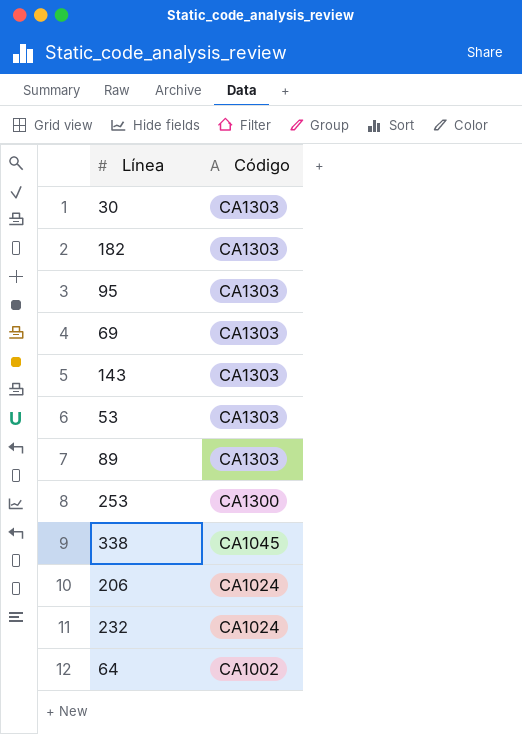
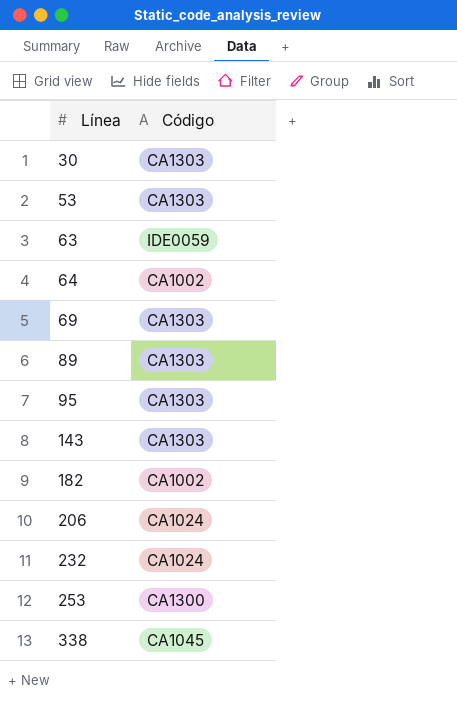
row order: Código descending -> Línea ascending
row 63: none -> IDE0059
182 | Código: CA1303 -> CA1002

